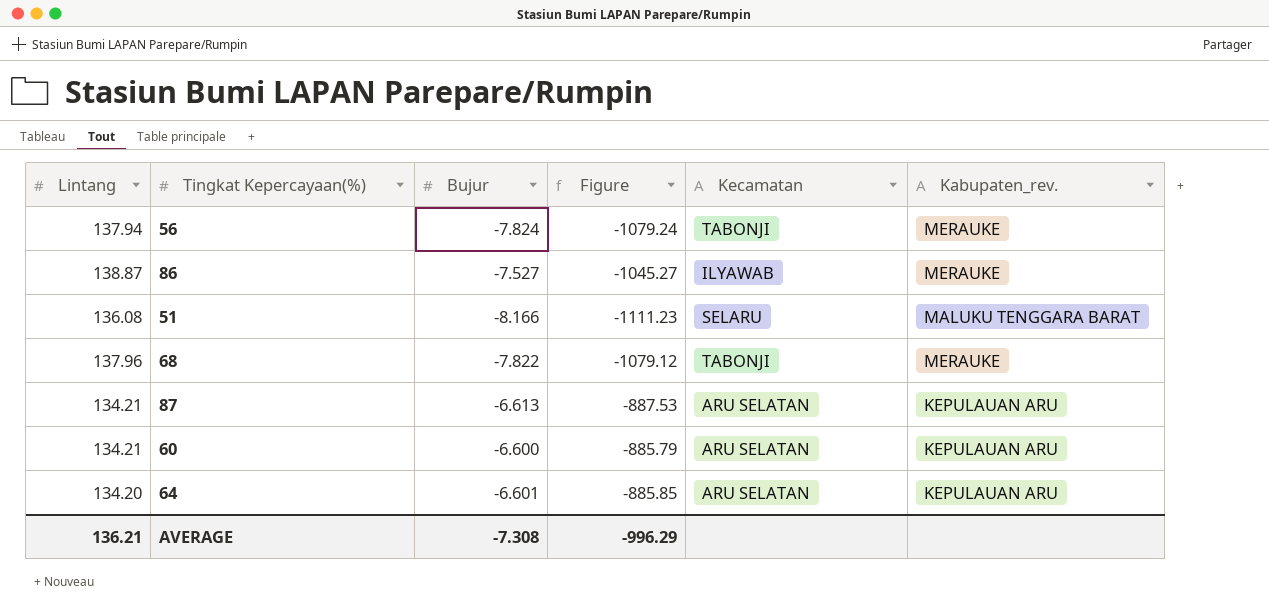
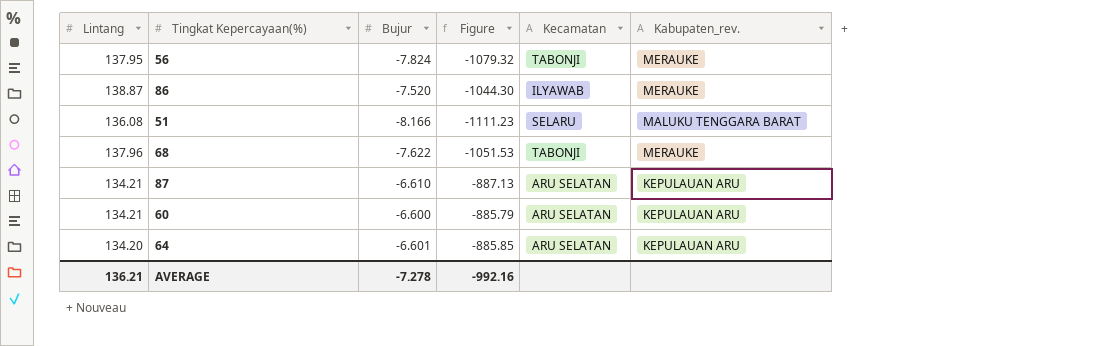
56 | Lintang: 137.94 -> 137.95
56 | Figure: -1079.24 -> -1079.32
86 | Bujur: -7.527 -> -7.520
86 | Figure: -1045.27 -> -1044.30
68 | Bujur: -7.822 -> -7.622
68 | Figure: -1079.12 -> -1051.53
87 | Bujur: -6.613 -> -6.610
87 | Figure: -887.53 -> -887.13
AVERAGE | Bujur: -7.308 -> -7.278
AVERAGE | Figure: -996.29 -> -992.16

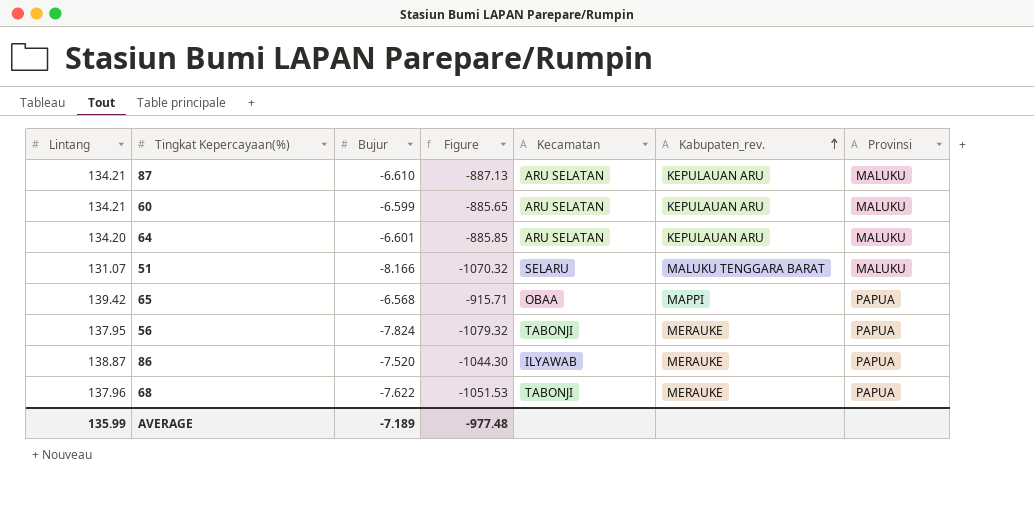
row order: none -> Kabupaten_rev. ascending
column Provinsi | position: none -> 7
60 | Bujur: -6.600 -> -6.599
60 | Figure: -885.79 -> -885.65
51 | Lintang: 136.08 -> 131.07
51 | Figure: -1111.23 -> -1070.32
row 65: none -> 139.42 | -6.568 | -915.71 | OBAA | MAPPI | PAPUA
AVERAGE | Lintang: 136.21 -> 135.99
AVERAGE | Bujur: -7.278 -> -7.189
AVERAGE | Figure: -992.16 -> -977.48

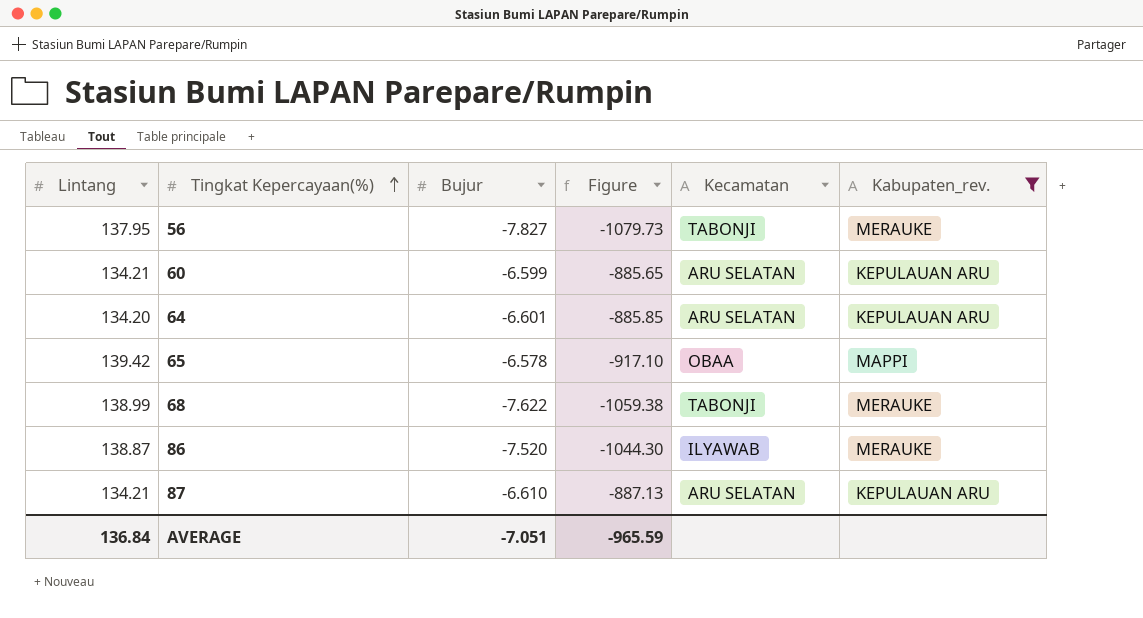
filter: none -> Kabupaten_rev. != MALUKU TENGGARA BARAT
row order: Kabupaten_rev. ascending -> Tingkat Kepercayaan(%) ascending
column Provinsi | position: 7 -> none
56 | Bujur: -7.824 -> -7.827
56 | Figure: -1079.32 -> -1079.73
65 | Bujur: -6.568 -> -6.578
65 | Figure: -915.71 -> -917.10
68 | Lintang: 137.96 -> 138.99
68 | Figure: -1051.53 -> -1059.38
AVERAGE | Lintang: 135.99 -> 136.84
AVERAGE | Bujur: -7.189 -> -7.051
AVERAGE | Figure: -977.48 -> -965.59

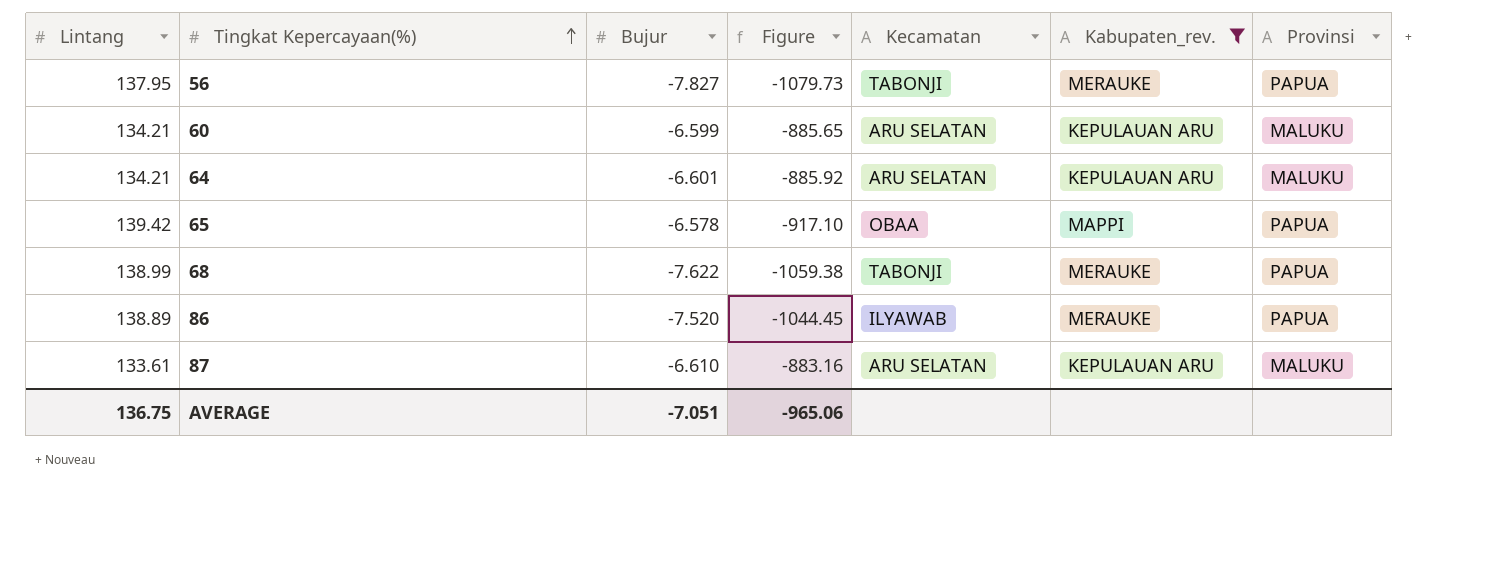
column Provinsi | position: none -> 7
64 | Lintang: 134.20 -> 134.21
64 | Figure: -885.85 -> -885.92
86 | Lintang: 138.87 -> 138.89
86 | Figure: -1044.30 -> -1044.45
87 | Lintang: 134.21 -> 133.61
87 | Figure: -887.13 -> -883.16
AVERAGE | Lintang: 136.84 -> 136.75
AVERAGE | Figure: -965.59 -> -965.06

